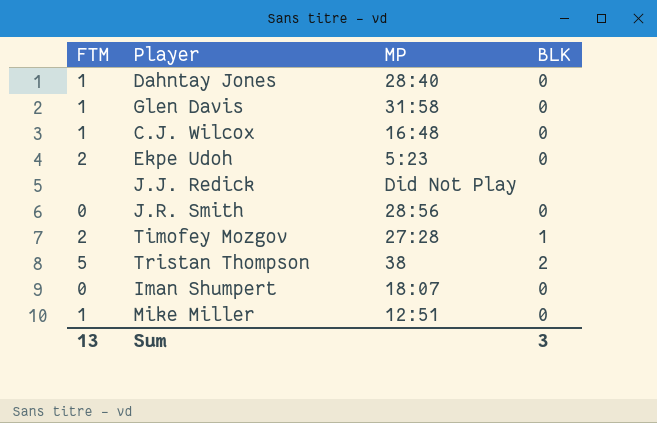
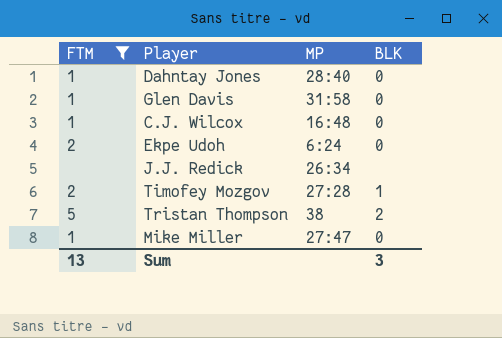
filter: none -> FTM != 0
Ekpe Udoh | MP: 5:23 -> 6:24
J.J. Redick | MP: Did Not Play -> 26:34
Mike Miller | MP: 12:51 -> 27:47

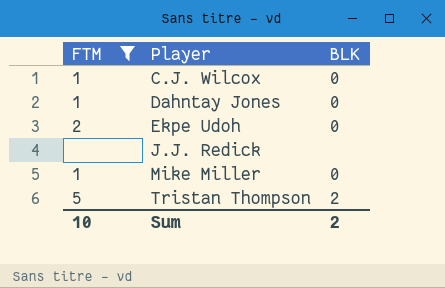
row order: none -> Player ascending
column MP | position: 3 -> none
row Glen Davis: 1 | 31:58 | 0 -> none
row Timofey Mozgov: 2 | 27:28 | 1 -> none
Sum | FTM: 13 -> 10
Sum | BLK: 3 -> 2

